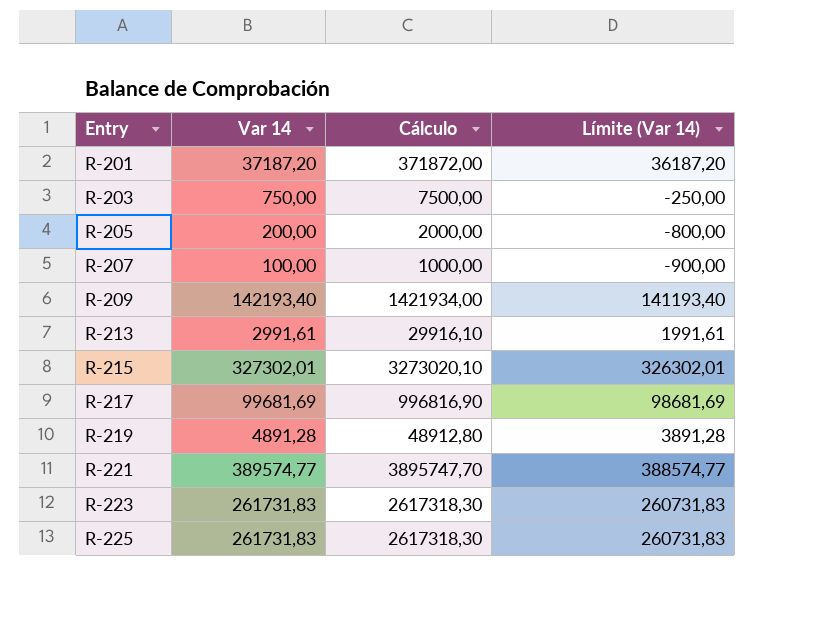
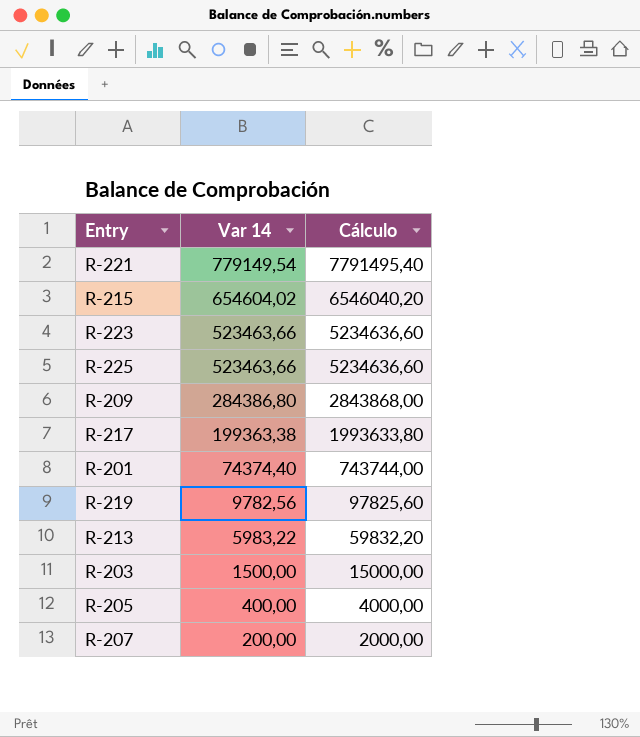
row order: Entry ascending -> Var 14 descending
column Límite (Var 14) | formula: [Var 14] - 1000 -> none
R-221 | Var 14: 389574,77 -> 779149,54
R-221 | Cálculo: 3895747,70 -> 7791495,40
R-215 | Var 14: 327302,01 -> 654604,02
R-215 | Cálculo: 3273020,10 -> 6546040,20
R-223 | Var 14: 261731,83 -> 523463,66
R-223 | Cálculo: 2617318,30 -> 5234636,60
R-225 | Var 14: 261731,83 -> 523463,66
R-225 | Cálculo: 2617318,30 -> 5234636,60
R-209 | Var 14: 142193,40 -> 284386,80
R-209 | Cálculo: 1421934,00 -> 2843868,00
R-217 | Var 14: 99681,69 -> 199363,38
R-217 | Cálculo: 996816,90 -> 1993633,80
R-201 | Var 14: 37187,20 -> 74374,40
R-201 | Cálculo: 371872,00 -> 743744,00
R-219 | Var 14: 4891,28 -> 9782,56
R-219 | Cálculo: 48912,80 -> 97825,60
R-213 | Var 14: 2991,61 -> 5983,22
R-213 | Cálculo: 29916,10 -> 59832,20
R-203 | Var 14: 750,00 -> 1500,00
R-203 | Cálculo: 7500,00 -> 15000,00
R-205 | Var 14: 200,00 -> 400,00
R-205 | Cálculo: 2000,00 -> 4000,00
R-207 | Var 14: 100,00 -> 200,00
R-207 | Cálculo: 1000,00 -> 2000,00

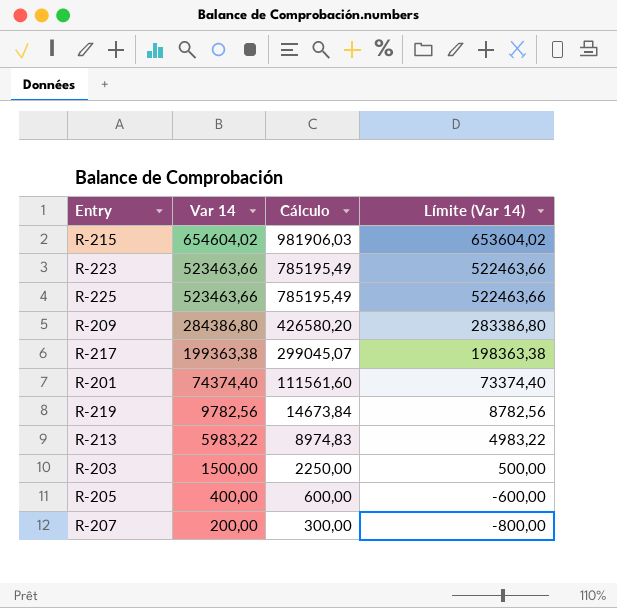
column Cálculo | formula: [Var 14] * 10 -> [Var 14] * 1,5
column Límite (Var 14) | formula: none -> [Var 14] - 1000
row R-221: 779149,54 | 7791495,40 -> none

